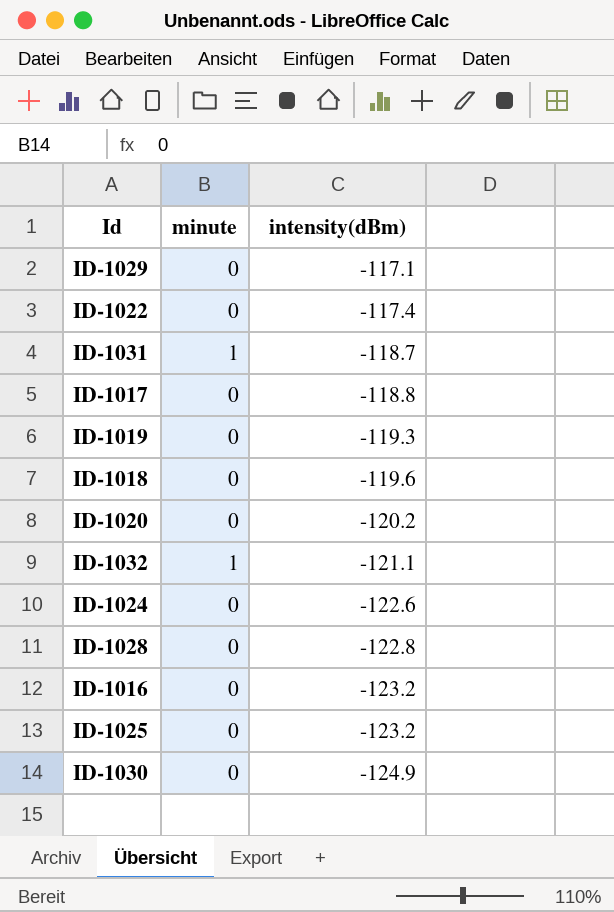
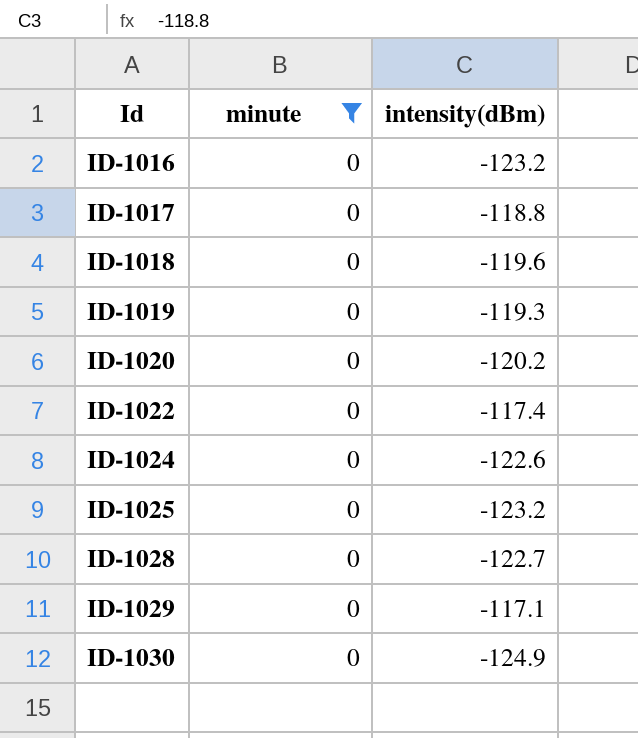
filter: none -> minute = 0
row order: intensity(dBm) descending -> Id ascending
ID-1028 | intensity(dBm): -122.8 -> -122.7

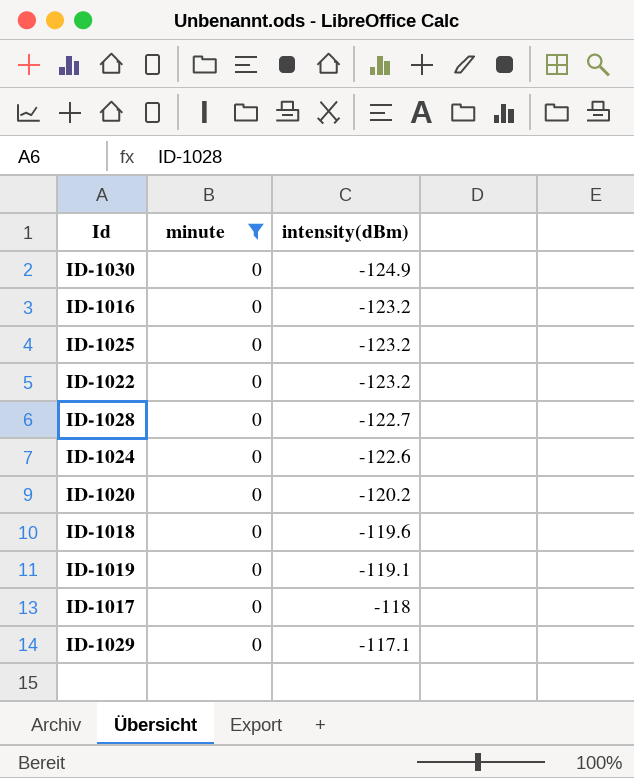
row order: Id ascending -> intensity(dBm) ascending
ID-1022 | intensity(dBm): -117.4 -> -123.2
ID-1019 | intensity(dBm): -119.3 -> -119.1
ID-1017 | intensity(dBm): -118.8 -> -118

